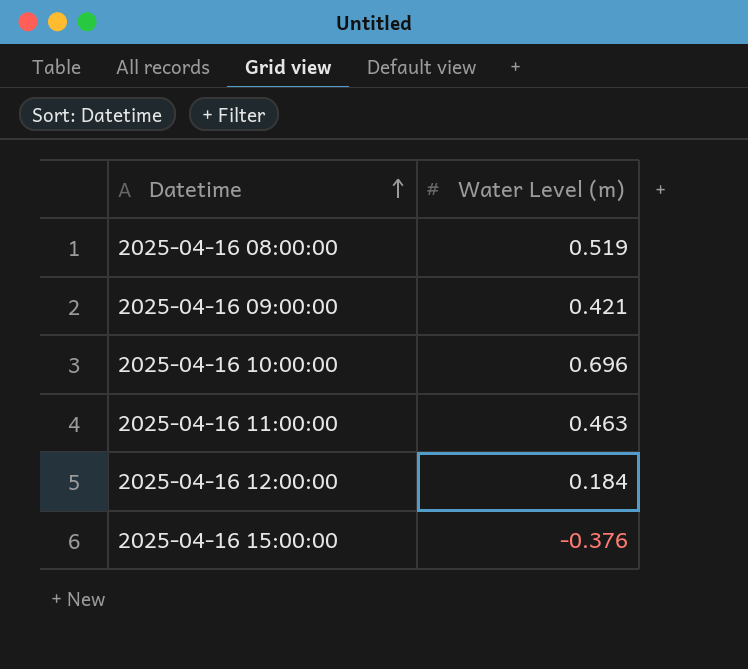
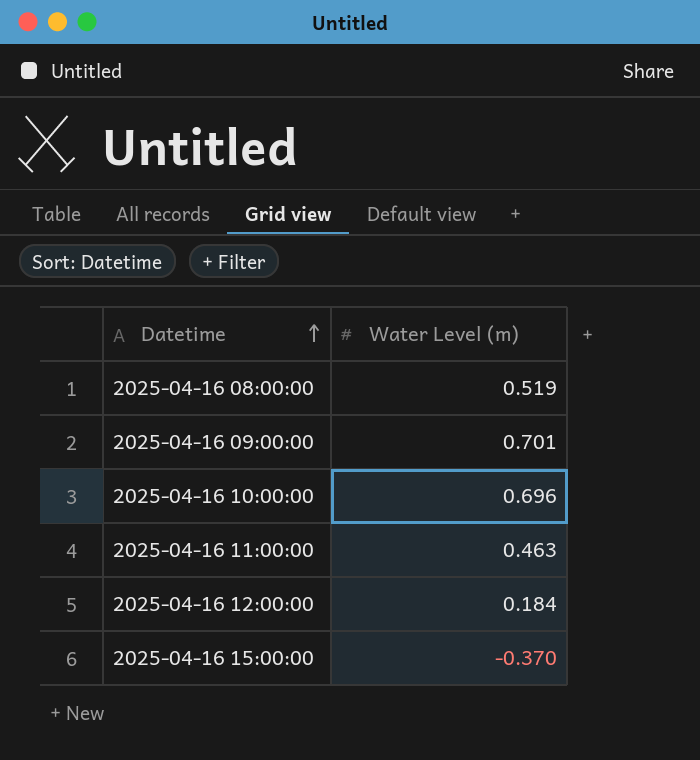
2025-04-16 09:00:00 | Water Level (m): 0.421 -> 0.701
2025-04-16 15:00:00 | Water Level (m): -0.376 -> -0.370

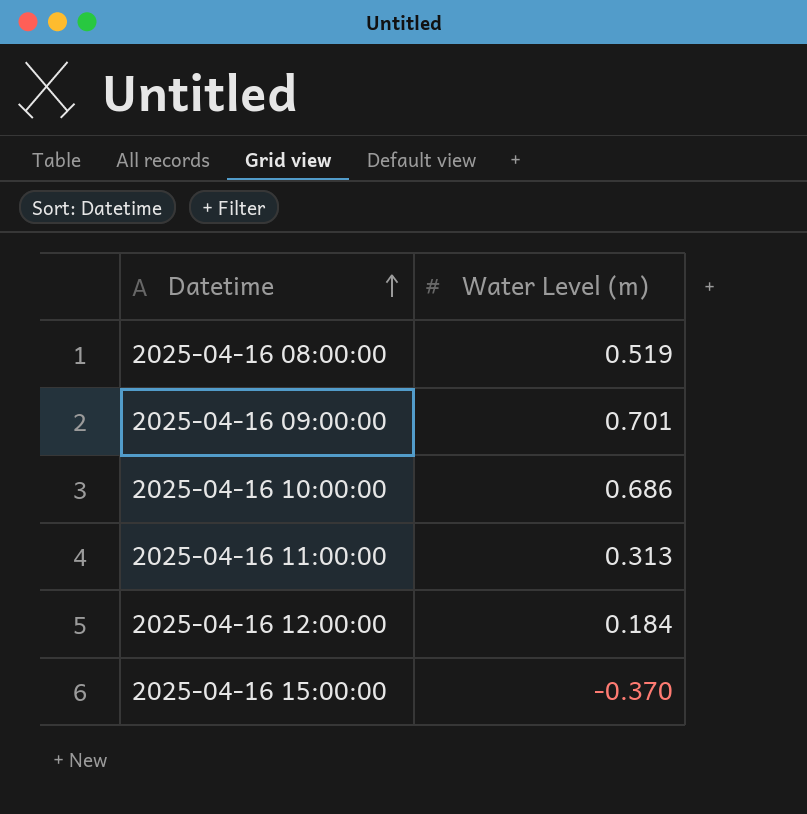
2025-04-16 10:00:00 | Water Level (m): 0.696 -> 0.686
2025-04-16 11:00:00 | Water Level (m): 0.463 -> 0.313

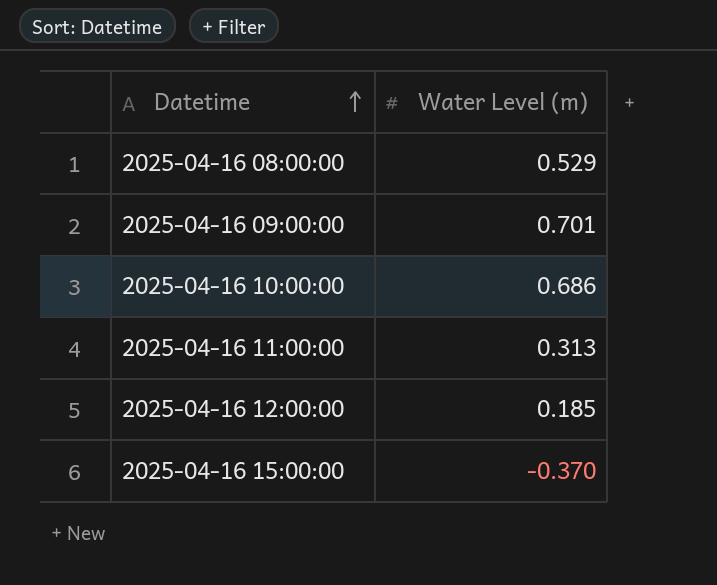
2025-04-16 08:00:00 | Water Level (m): 0.519 -> 0.529
2025-04-16 12:00:00 | Water Level (m): 0.184 -> 0.185

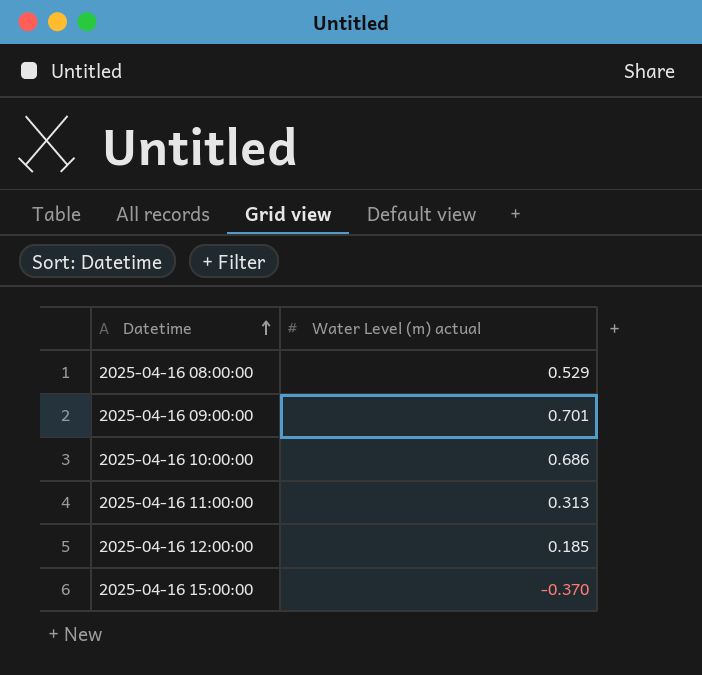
column name: Water Level (m) -> Water Level (m) actual

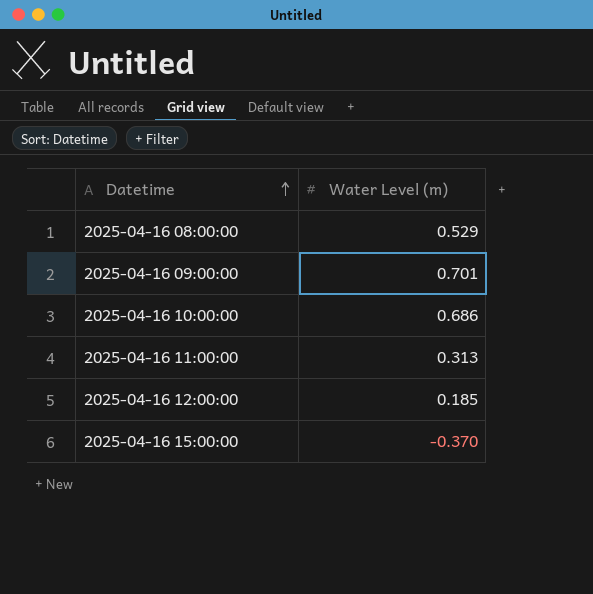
column name: Water Level (m) actual -> Water Level (m)

